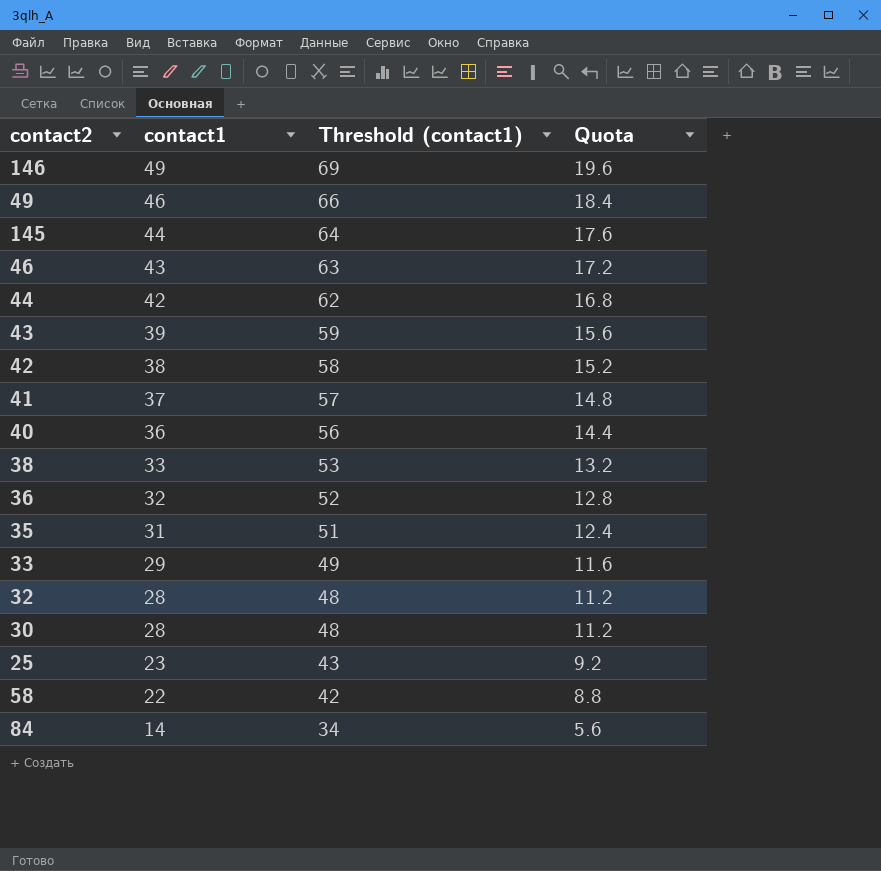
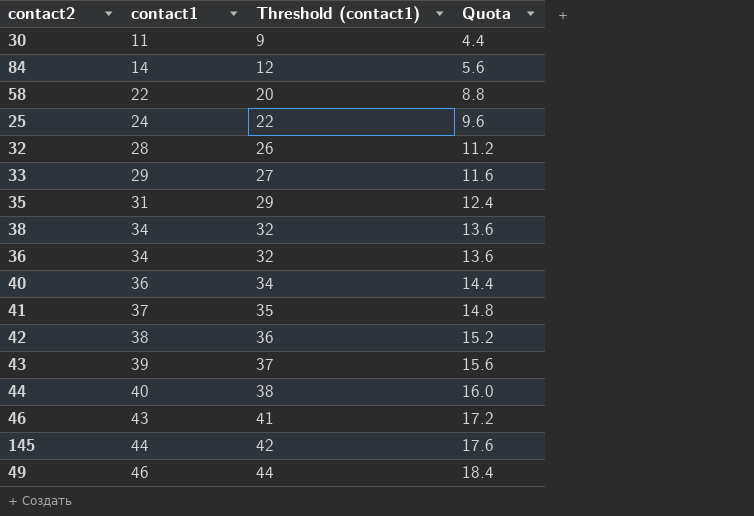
row order: contact1 descending -> contact1 ascending
column Threshold (contact1) | formula: [contact1] + 20 -> [contact1] - 2
row 146: 49 | 69 | 19.6 -> none
30 | contact1: 28 -> 11
30 | Quota: 11.2 -> 4.4
25 | contact1: 23 -> 24
25 | Quota: 9.2 -> 9.6
38 | contact1: 33 -> 34
38 | Quota: 13.2 -> 13.6
36 | contact1: 32 -> 34
36 | Quota: 12.8 -> 13.6
44 | contact1: 42 -> 40
44 | Quota: 16.8 -> 16.0

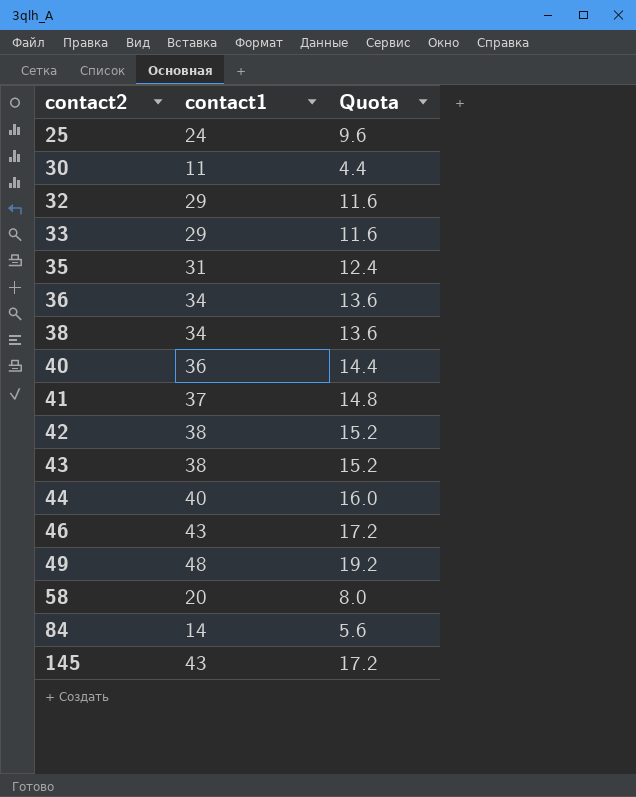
row order: contact1 ascending -> contact2 ascending
column Threshold (contact1) | formula: [contact1] - 2 -> none
32 | contact1: 28 -> 29
32 | Quota: 11.2 -> 11.6
43 | contact1: 39 -> 38
43 | Quota: 15.6 -> 15.2
49 | contact1: 46 -> 48
49 | Quota: 18.4 -> 19.2
58 | contact1: 22 -> 20
58 | Quota: 8.8 -> 8.0
145 | contact1: 44 -> 43
145 | Quota: 17.6 -> 17.2

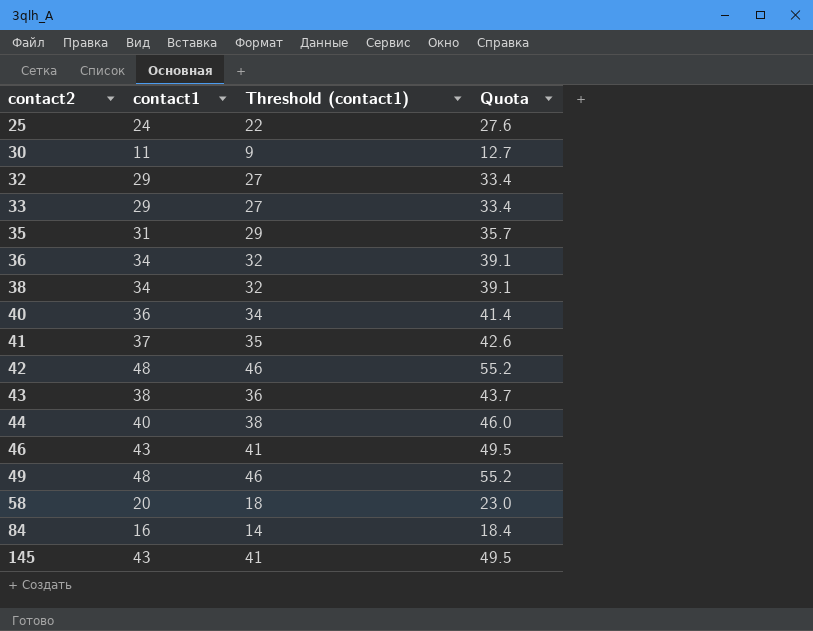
column Threshold (contact1) | formula: none -> [contact1] - 2
column Quota | formula: [contact1] * 0.4 -> [contact1] * 1.15
42 | contact1: 38 -> 48
84 | contact1: 14 -> 16

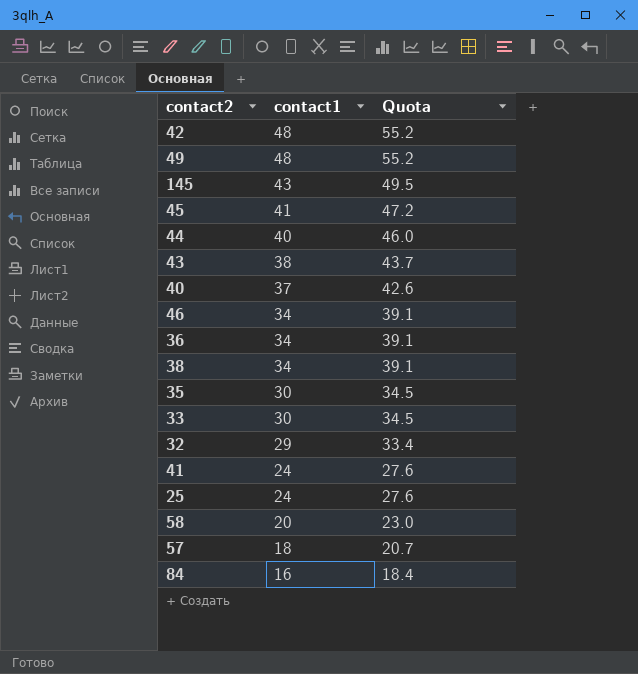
row order: contact2 ascending -> contact1 descending
column Threshold (contact1) | formula: [contact1] - 2 -> none
row 30: 11 | 9 | 12.7 -> none
row 45: none -> 41 | 47.2
40 | contact1: 36 -> 37
40 | Quota: 41.4 -> 42.6
46 | contact1: 43 -> 34
46 | Quota: 49.5 -> 39.1
35 | contact1: 31 -> 30
35 | Quota: 35.7 -> 34.5
33 | contact1: 29 -> 30
33 | Quota: 33.4 -> 34.5
41 | contact1: 37 -> 24
41 | Quota: 42.6 -> 27.6
row 57: none -> 18 | 20.7

